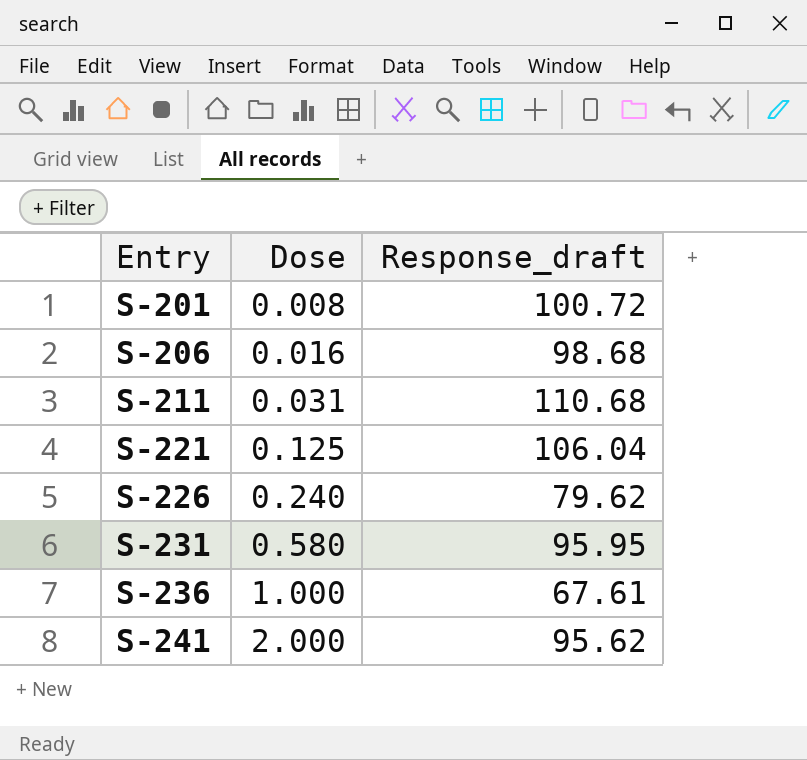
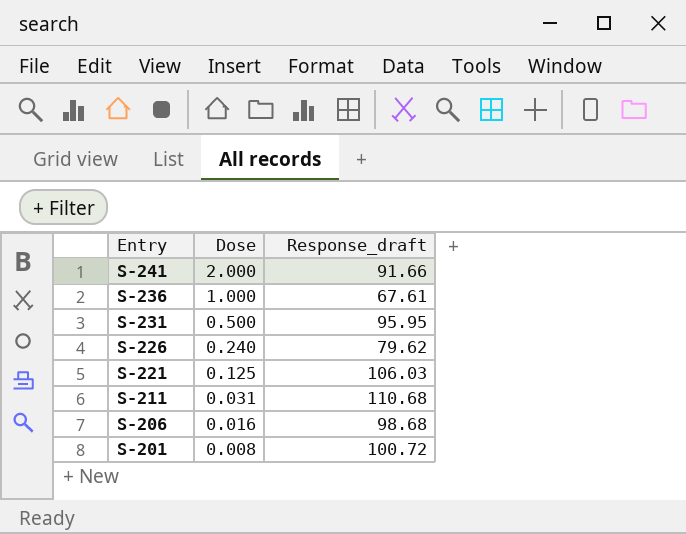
row order: Entry ascending -> Entry descending
S-241 | Response_draft: 95.62 -> 91.66
S-231 | Dose: 0.580 -> 0.500
S-221 | Response_draft: 106.04 -> 106.03

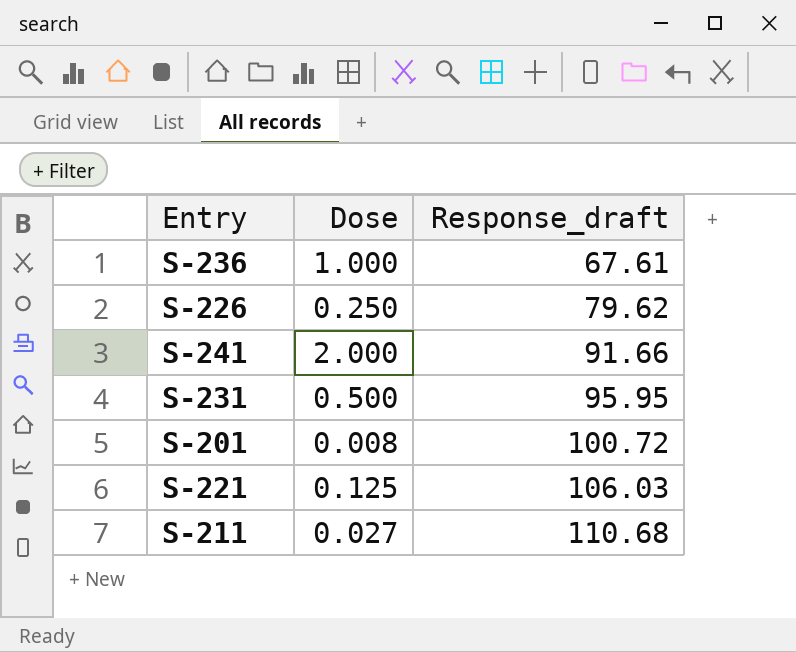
row order: Entry descending -> Response_draft ascending
row S-206: 0.016 | 98.68 -> none
S-226 | Dose: 0.240 -> 0.250
S-211 | Dose: 0.031 -> 0.027

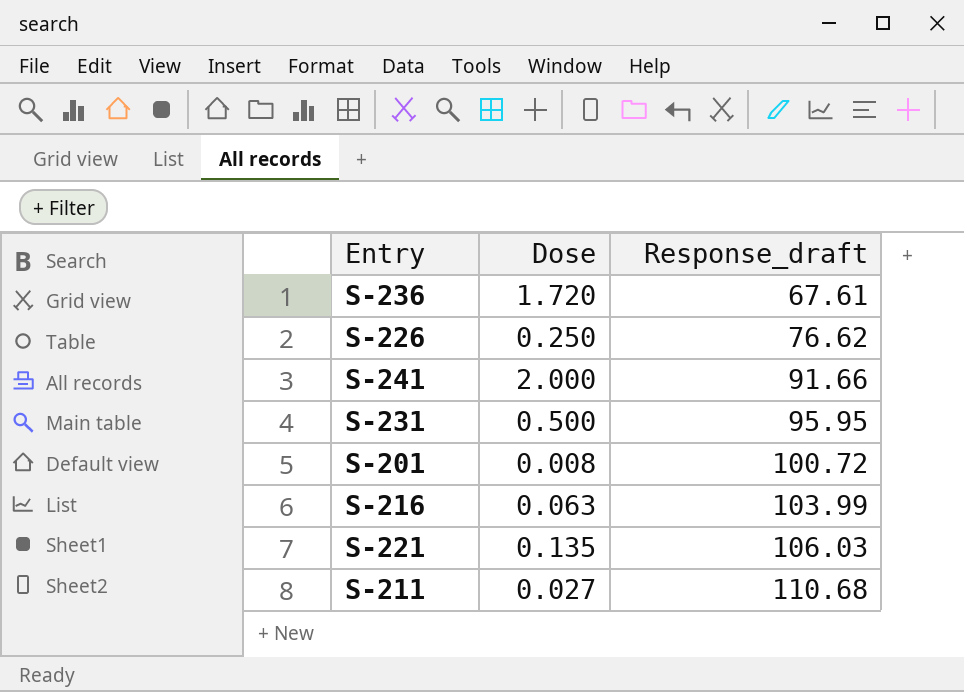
S-236 | Dose: 1.000 -> 1.720
S-226 | Response_draft: 79.62 -> 76.62
row S-216: none -> 0.063 | 103.99
S-221 | Dose: 0.125 -> 0.135

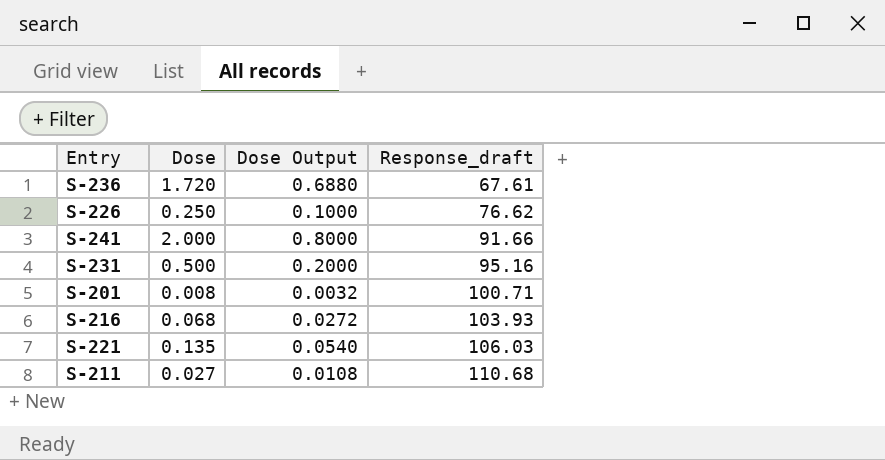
column Dose Output | formula: none -> [Dose] * 0.4
S-231 | Response_draft: 95.95 -> 95.16
S-201 | Response_draft: 100.72 -> 100.71
S-216 | Dose: 0.063 -> 0.068
S-216 | Response_draft: 103.99 -> 103.93

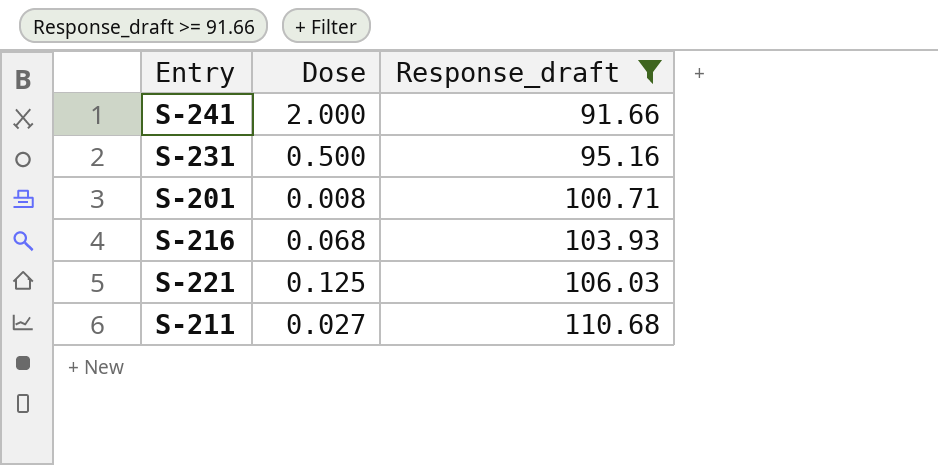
filter: none -> Response_draft >= 91.66
column Dose Output | formula: [Dose] * 0.4 -> none
S-221 | Dose: 0.135 -> 0.125

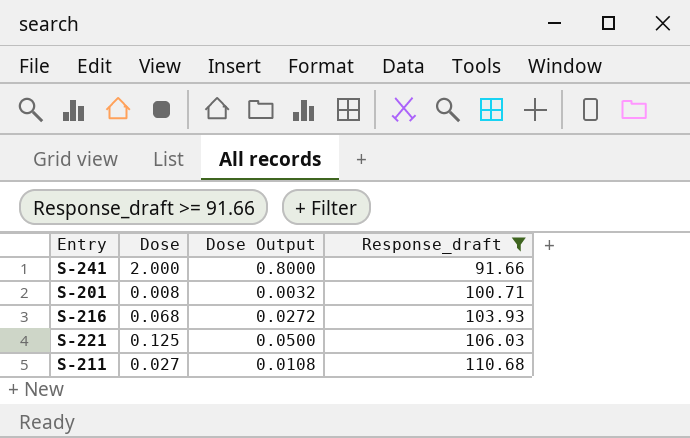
column Dose Output | formula: none -> [Dose] * 0.4
row S-231: 0.500 | 95.16 -> none

